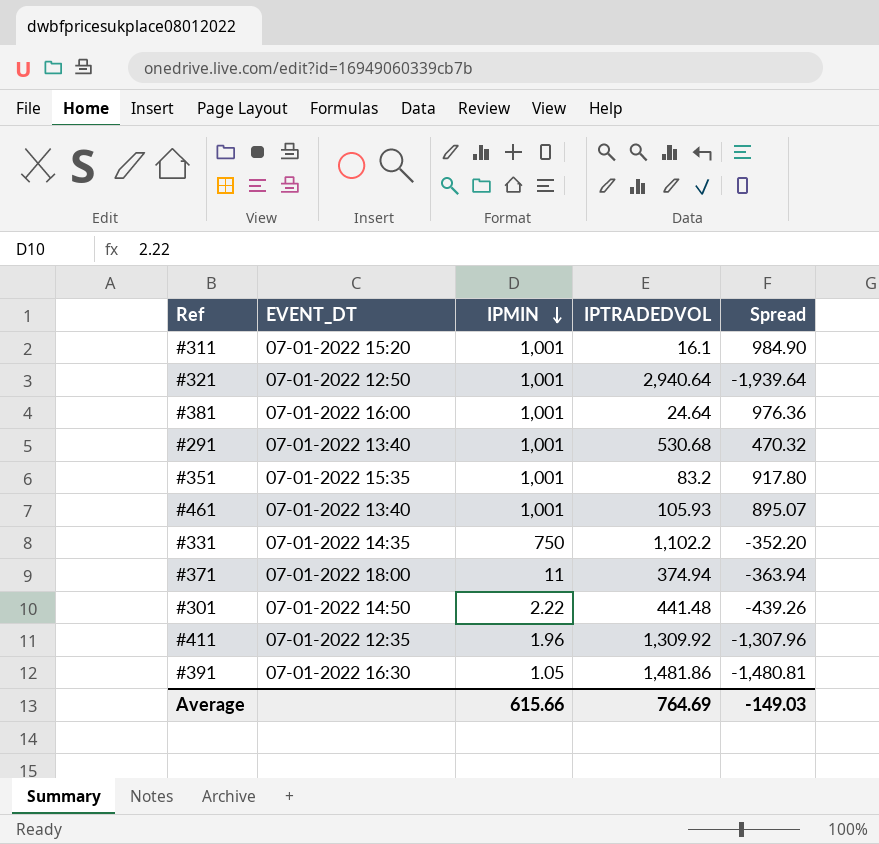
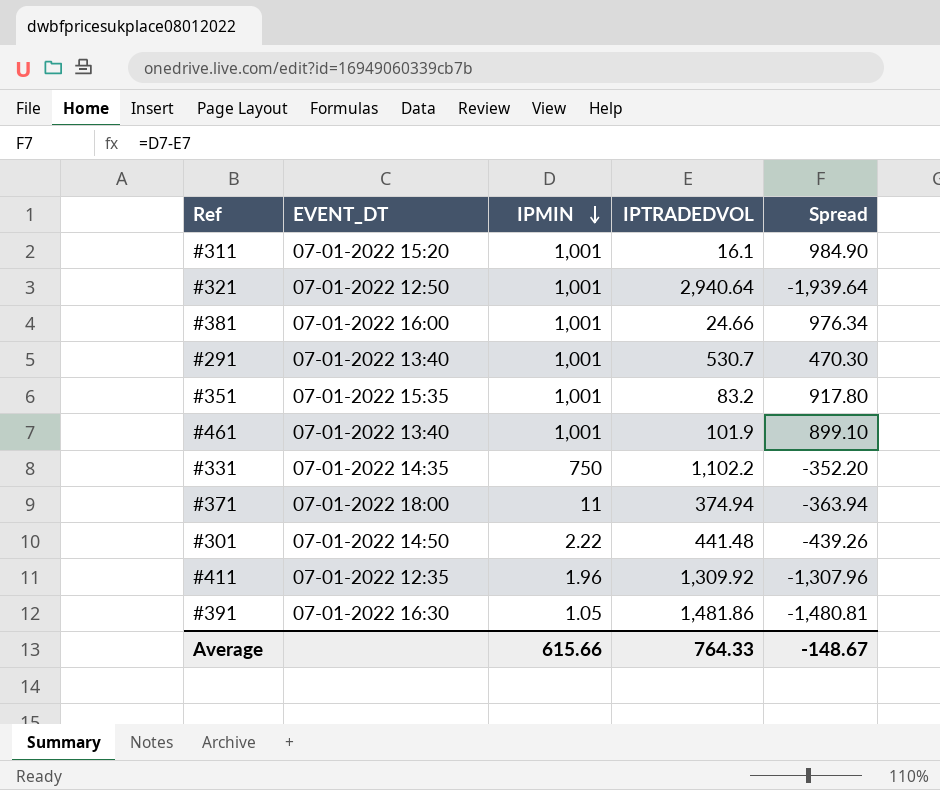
#381 | IPTRADEDVOL: 24.64 -> 24.66
#381 | Spread: 976.36 -> 976.34
#291 | IPTRADEDVOL: 530.68 -> 530.7
#291 | Spread: 470.32 -> 470.30
#461 | IPTRADEDVOL: 105.93 -> 101.9
#461 | Spread: 895.07 -> 899.10
Average | IPTRADEDVOL: 764.69 -> 764.33
Average | Spread: -149.03 -> -148.67

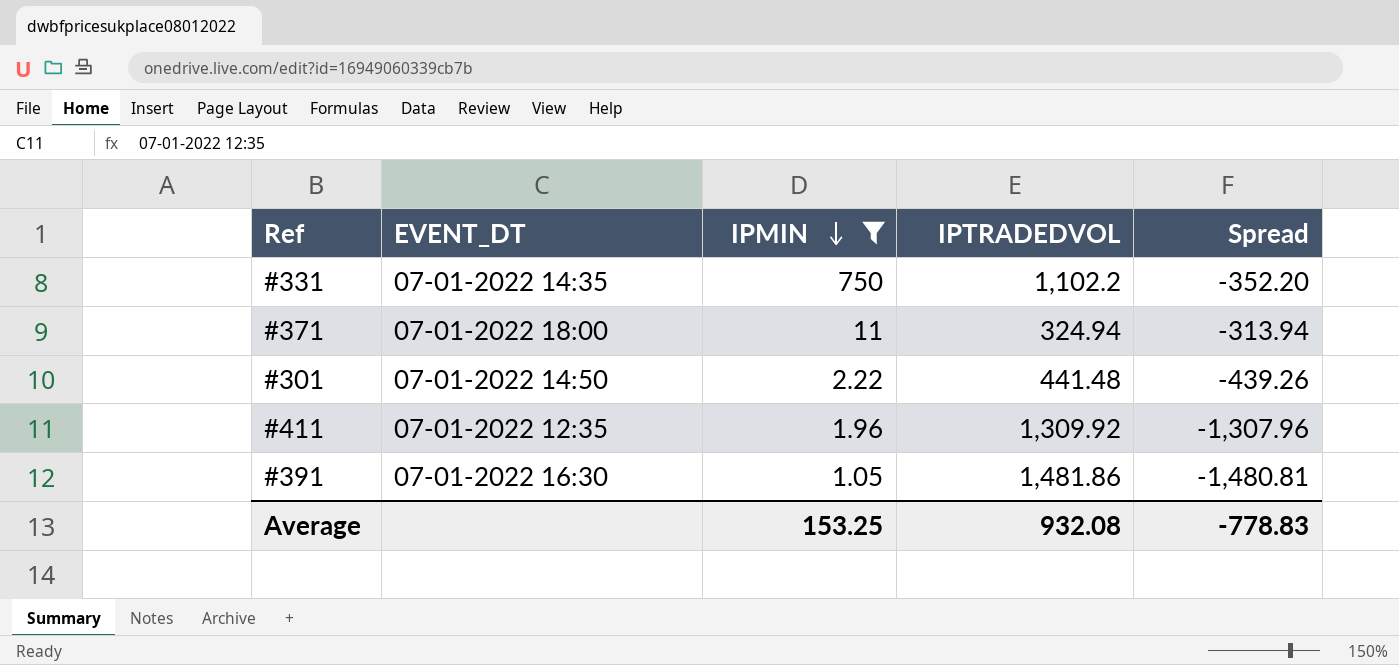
filter: none -> IPMIN != 1,001
#371 | IPTRADEDVOL: 374.94 -> 324.94
#371 | Spread: -363.94 -> -313.94
Average | IPMIN: 615.66 -> 153.25
Average | IPTRADEDVOL: 764.33 -> 932.08
Average | Spread: -148.67 -> -778.83

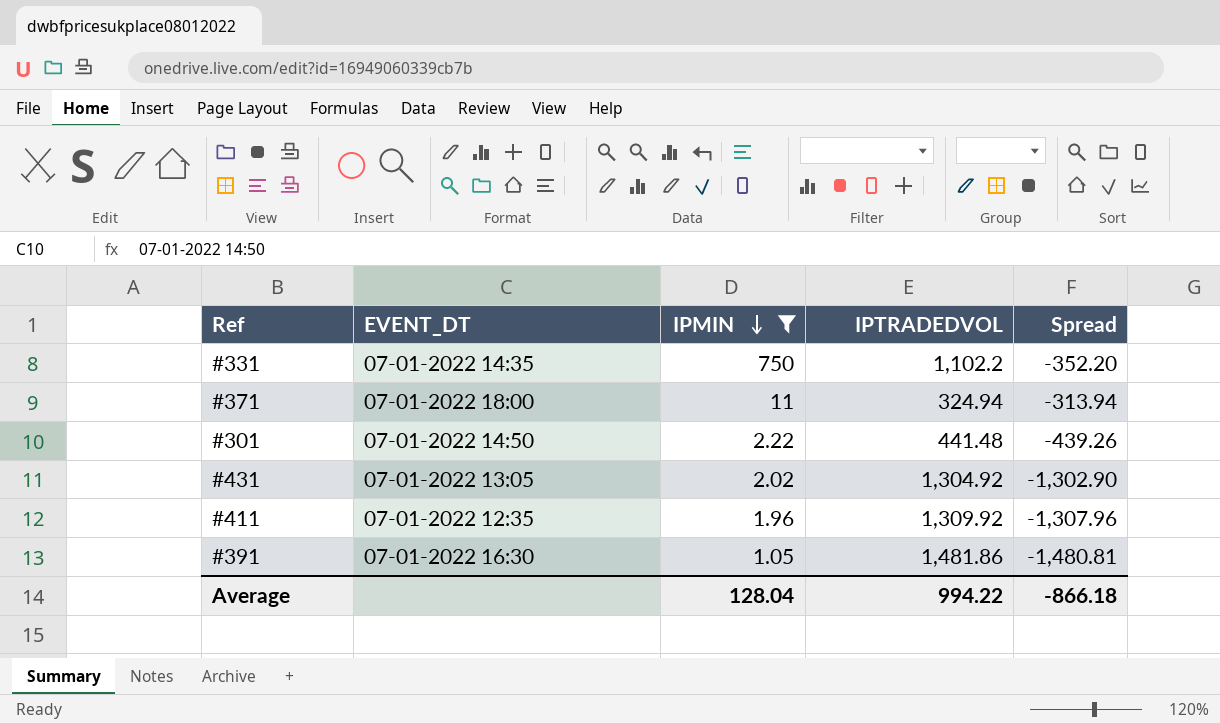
row #431: none -> 07-01-2022 13:05 | 2.02 | 1,304.92 | -1,302.90
Average | IPMIN: 153.25 -> 128.04
Average | IPTRADEDVOL: 932.08 -> 994.22
Average | Spread: -778.83 -> -866.18

